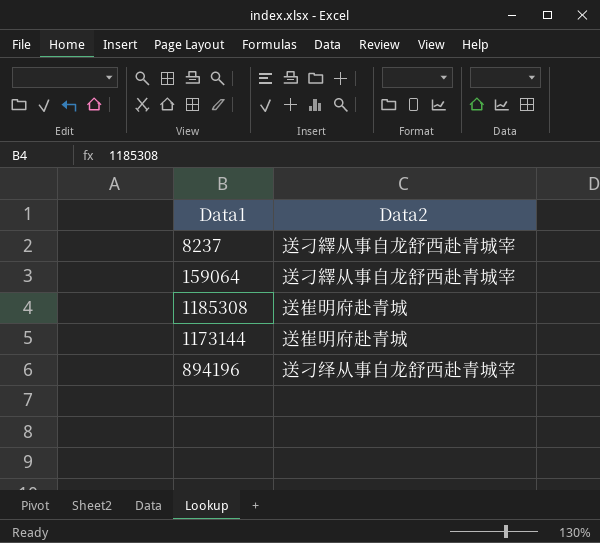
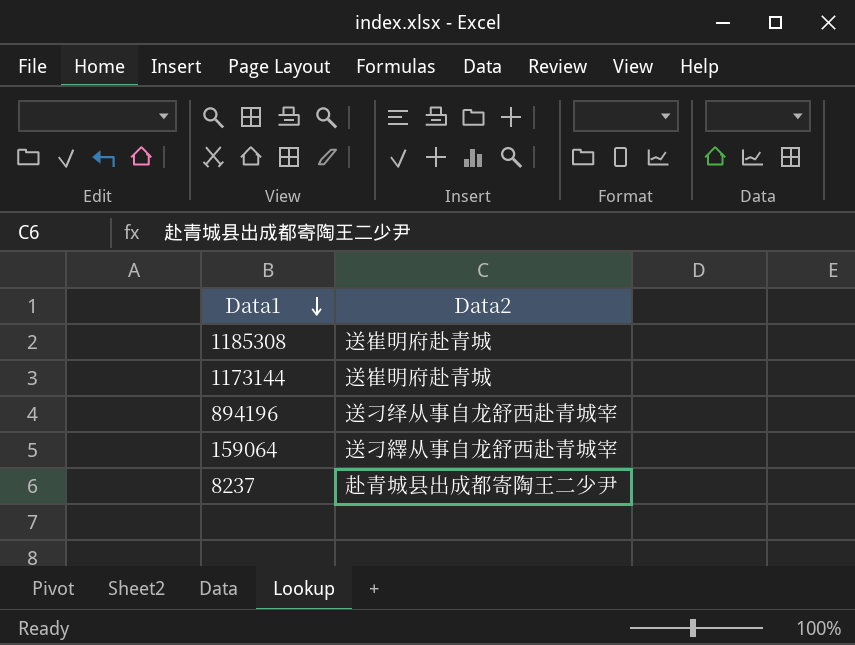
row order: none -> Data1 descending
8237 | Data2: 送刁繹从事自龙舒西赴青城宰 -> 赴青城县出成都寄陶王二少尹

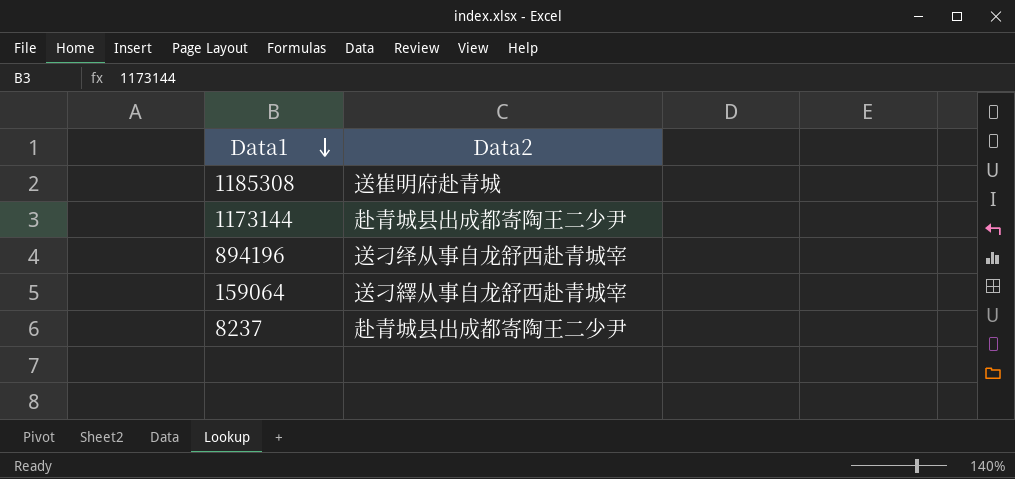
1173144 | Data2: 送崔明府赴青城 -> 赴青城县出成都寄陶王二少尹

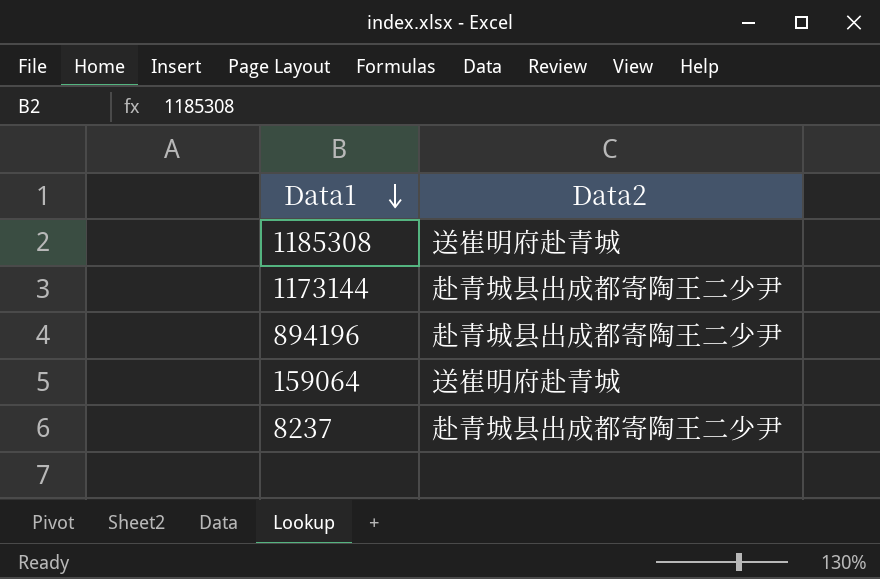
894196 | Data2: 送刁绎从事自龙舒西赴青城宰 -> 赴青城县出成都寄陶王二少尹
159064 | Data2: 送刁繹从事自龙舒西赴青城宰 -> 送崔明府赴青城

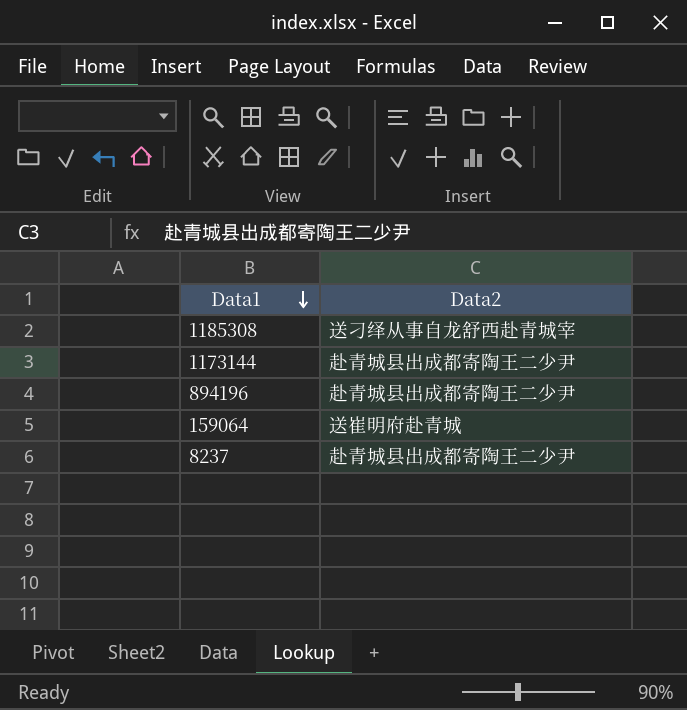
1185308 | Data2: 送崔明府赴青城 -> 送刁绎从事自龙舒西赴青城宰

